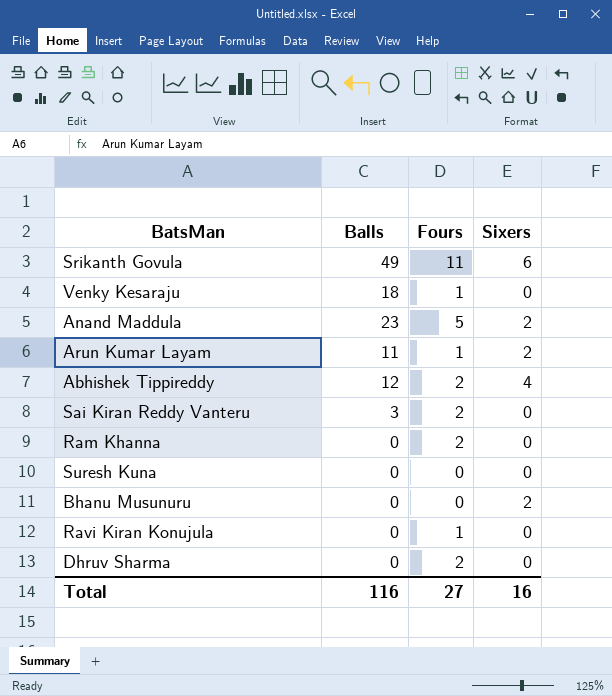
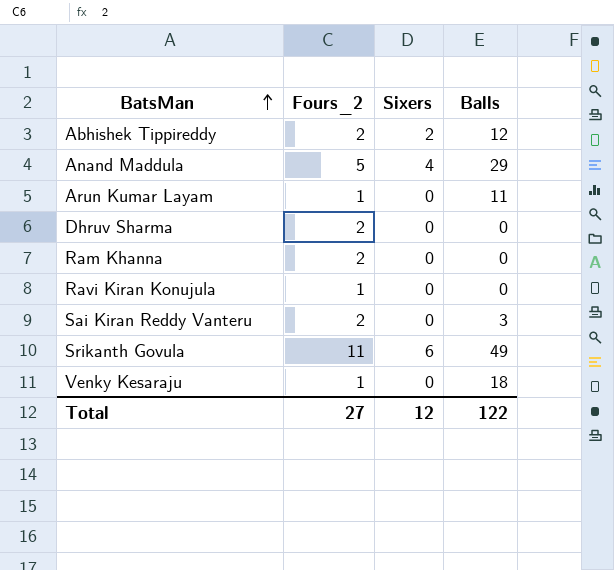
row order: none -> BatsMan ascending
column name: Fours -> Fours_2
column Balls | position: 2 -> 4
row Suresh Kuna: 0 | 0 | 0 -> none
row Bhanu Musunuru: 0 | 0 | 2 -> none
Abhishek Tippireddy | Sixers: 4 -> 2
Anand Maddula | Sixers: 2 -> 4
Anand Maddula | Balls: 23 -> 29
Arun Kumar Layam | Sixers: 2 -> 0
Total | Sixers: 16 -> 12
Total | Balls: 116 -> 122

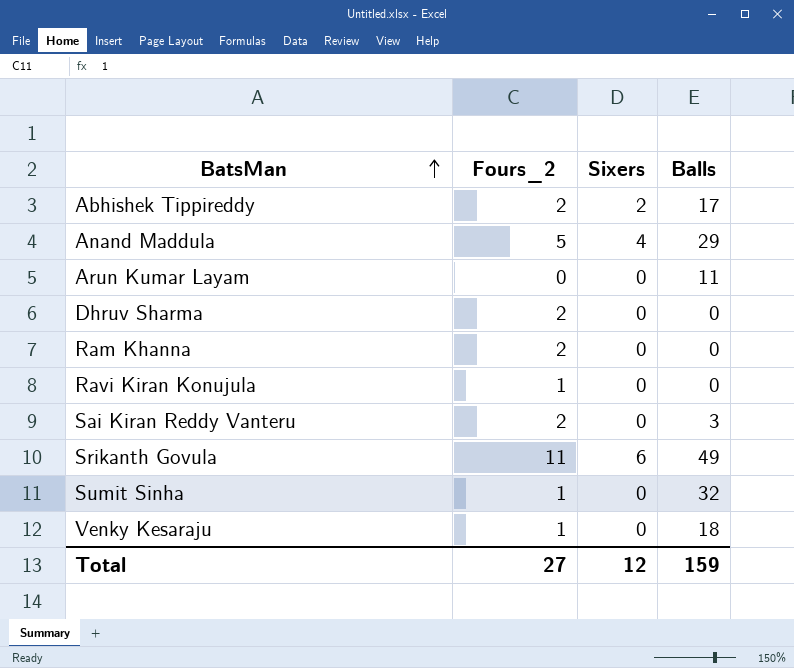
Abhishek Tippireddy | Balls: 12 -> 17
Arun Kumar Layam | Fours_2: 1 -> 0
row Sumit Sinha: none -> 1 | 0 | 32
Total | Balls: 122 -> 159

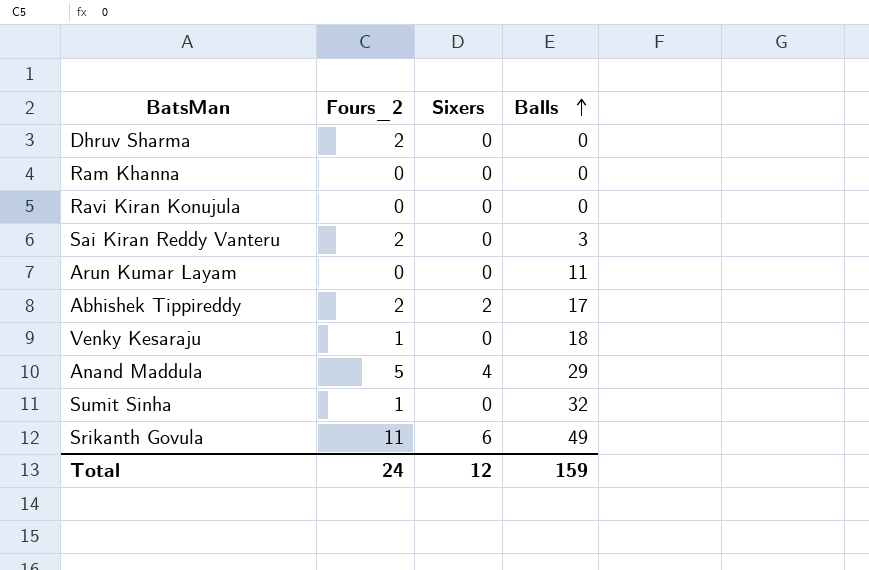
row order: BatsMan ascending -> Balls ascending
Ram Khanna | Fours_2: 2 -> 0
Ravi Kiran Konujula | Fours_2: 1 -> 0
Total | Fours_2: 27 -> 24

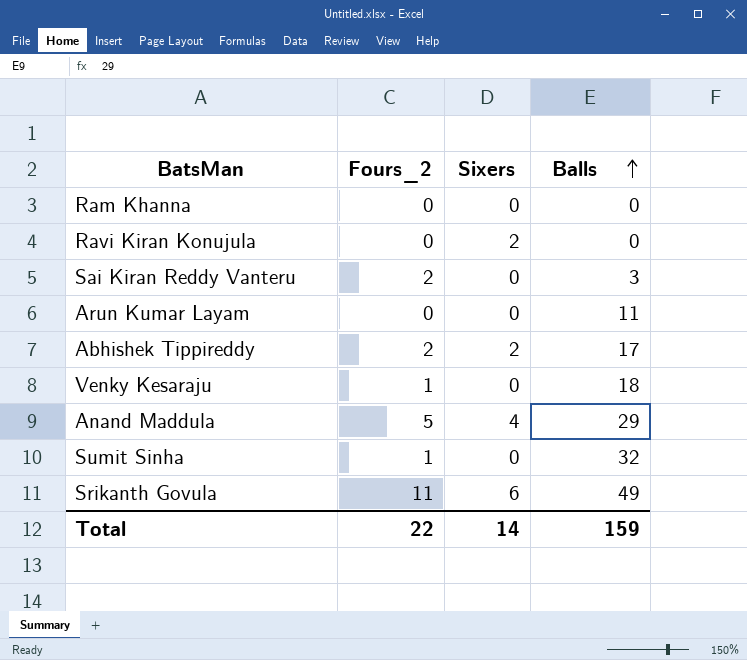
row Dhruv Sharma: 2 | 0 | 0 -> none
Ravi Kiran Konujula | Sixers: 0 -> 2
Total | Fours_2: 24 -> 22
Total | Sixers: 12 -> 14

